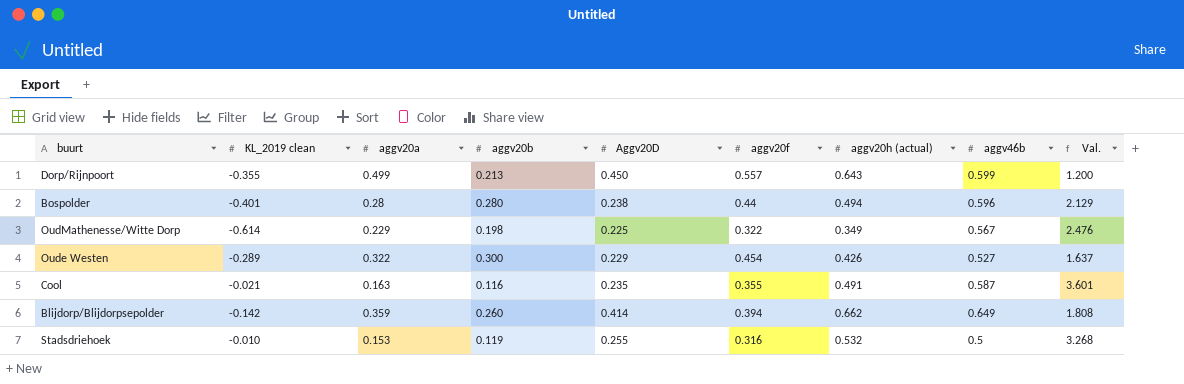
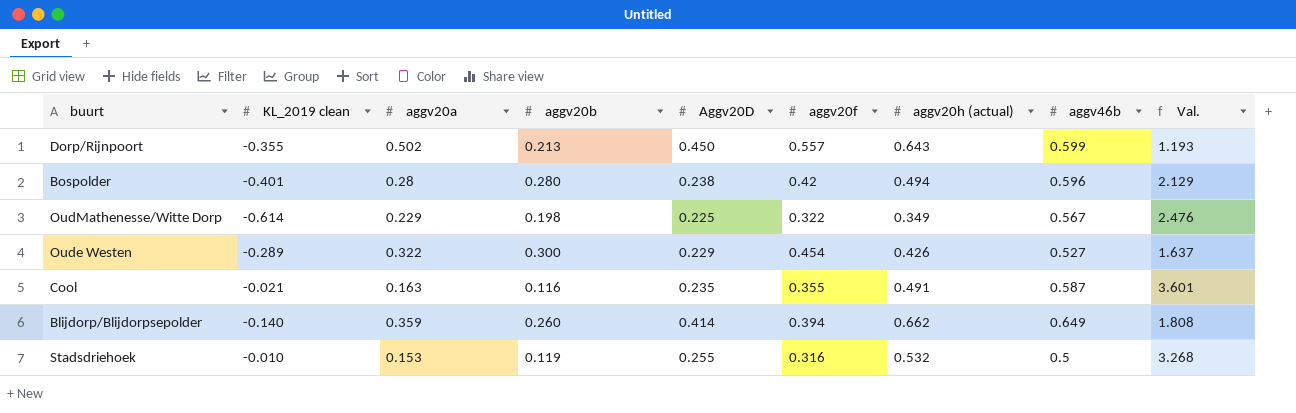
Dorp/Rijnpoort | aggv20a: 0.499 -> 0.502
Dorp/Rijnpoort | Val.: 1.200 -> 1.193
Bospolder | aggv20f: 0.44 -> 0.42
Blijdorp/Blijdorpsepolder | KL_2019 clean: -0.142 -> -0.140

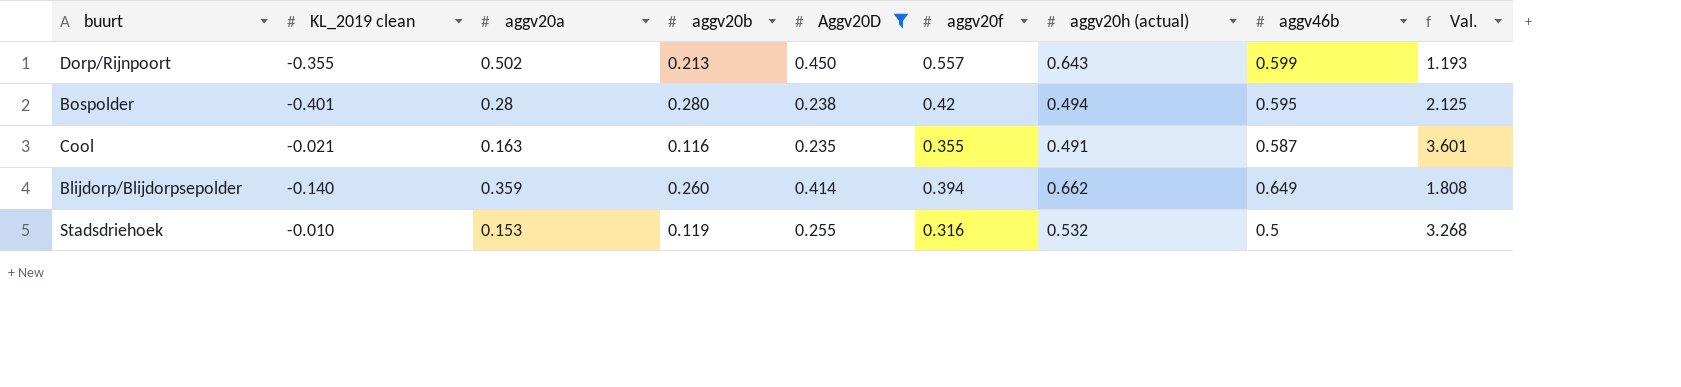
filter: none -> Aggv20D >= 0.235
Bospolder | aggv46b: 0.596 -> 0.595
Bospolder | Val.: 2.129 -> 2.125

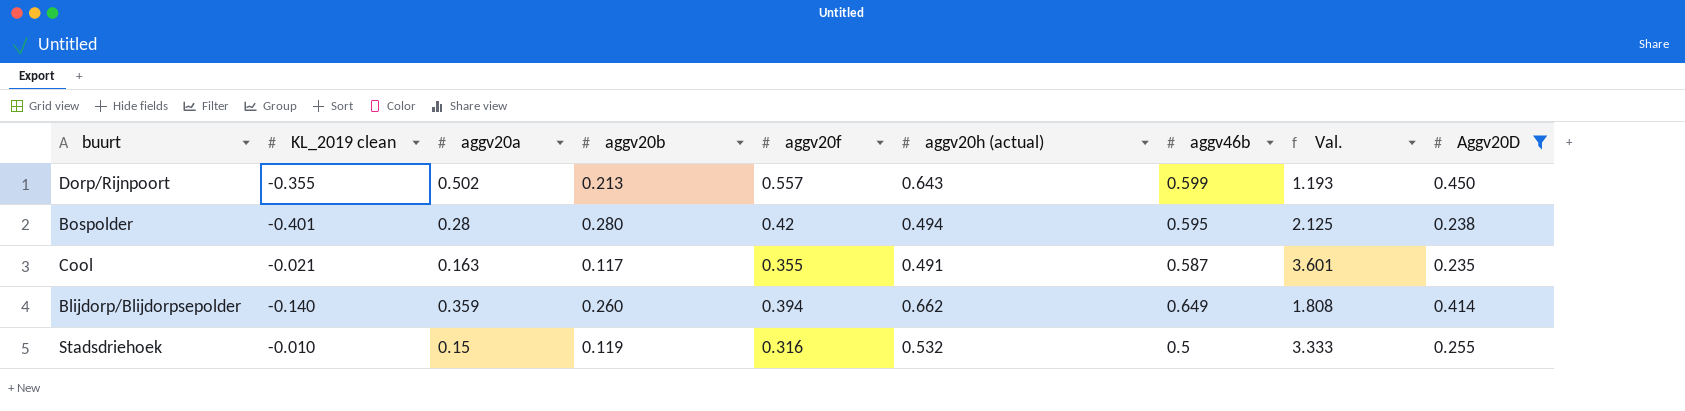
column Aggv20D | position: 5 -> 9
Cool | aggv20b: 0.116 -> 0.117
Stadsdriehoek | aggv20a: 0.153 -> 0.15
Stadsdriehoek | Val.: 3.268 -> 3.333

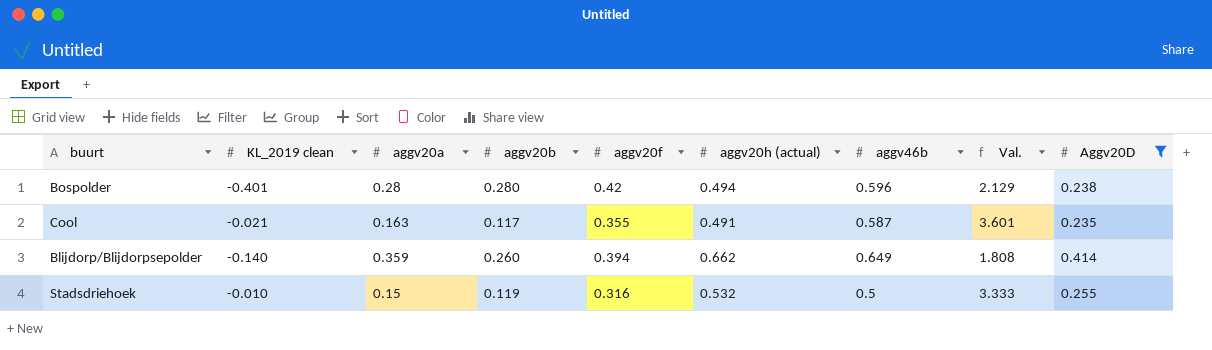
row Dorp/Rijnpoort: -0.355 | 0.502 | 0.213 | 0.557 | 0.643 | 0.599 | 1.193 | 0.450 -> none
Bospolder | aggv46b: 0.595 -> 0.596
Bospolder | Val.: 2.125 -> 2.129

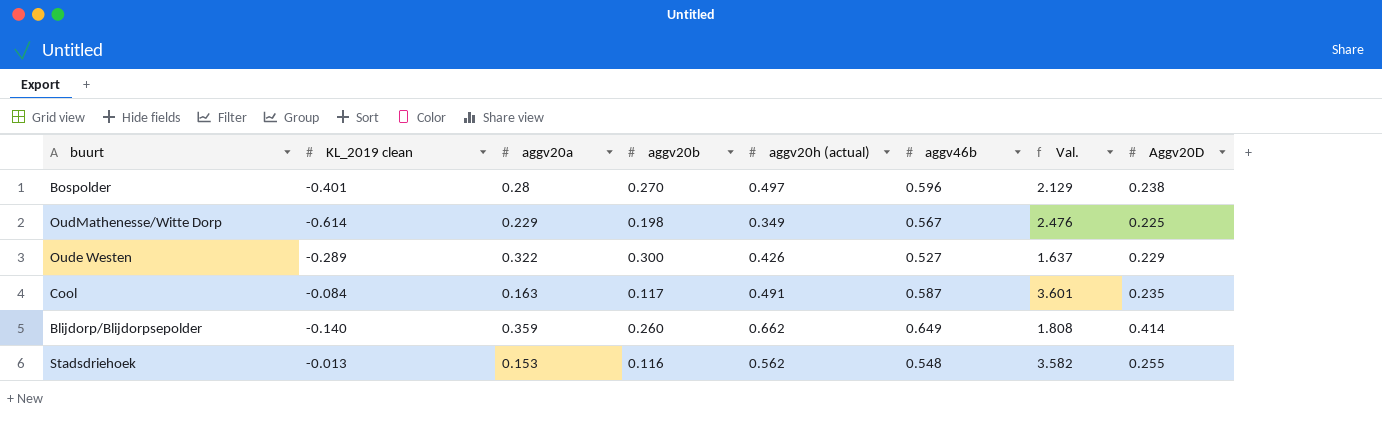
filter: Aggv20D >= 0.235 -> none
column aggv20f | position: 5 -> none
Bospolder | aggv20b: 0.280 -> 0.270
Bospolder | aggv20h (actual): 0.494 -> 0.497
Cool | KL_2019 clean: -0.021 -> -0.084
Stadsdriehoek | KL_2019 clean: -0.010 -> -0.013
Stadsdriehoek | aggv20a: 0.15 -> 0.153
Stadsdriehoek | aggv20b: 0.119 -> 0.116
Stadsdriehoek | aggv20h (actual): 0.532 -> 0.562
Stadsdriehoek | aggv46b: 0.5 -> 0.548
Stadsdriehoek | Val.: 3.333 -> 3.582

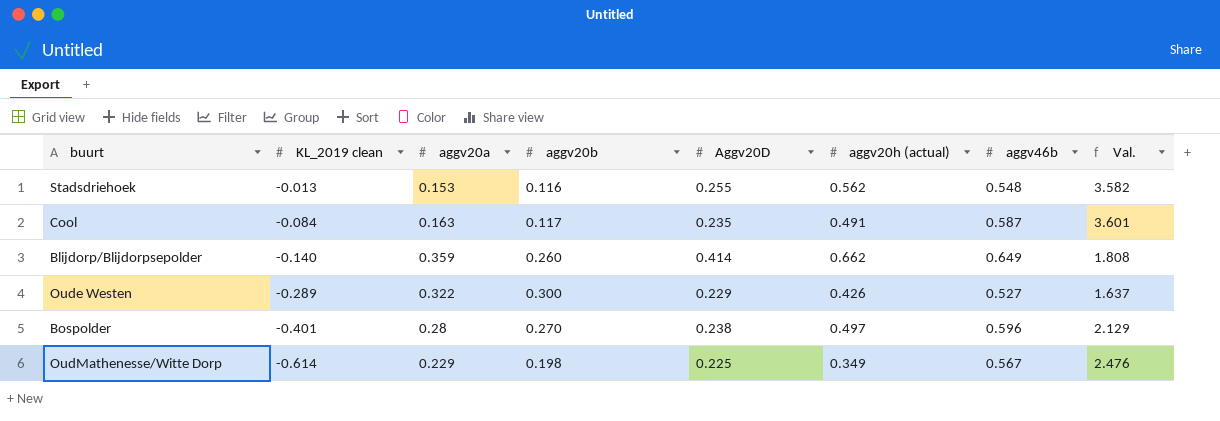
row order: none -> KL_2019 clean descending
column Aggv20D | position: 8 -> 5

